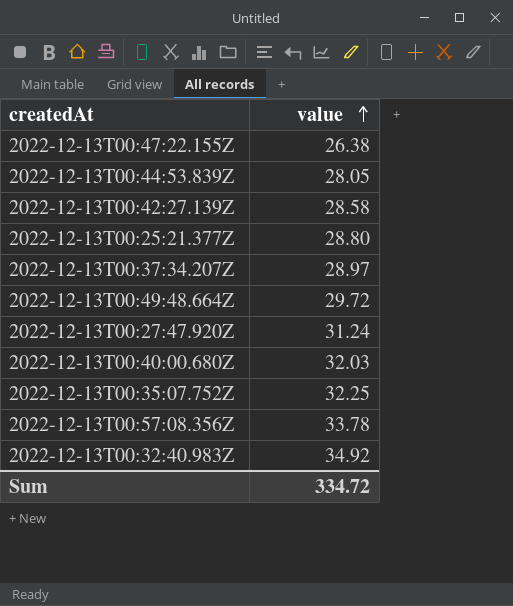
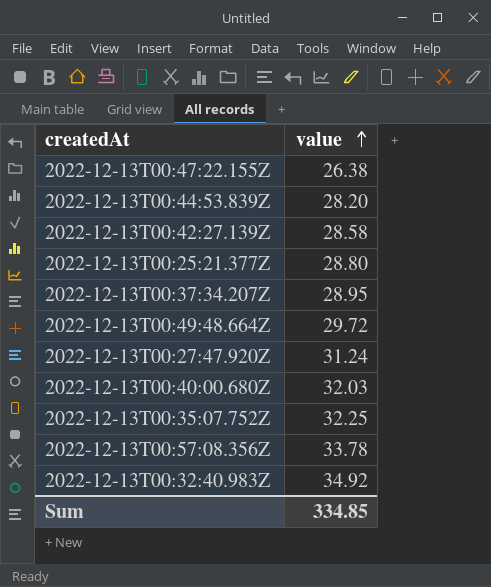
2022-12-13T00:44:53.839Z | value: 28.05 -> 28.20
2022-12-13T00:37:34.207Z | value: 28.97 -> 28.95
Sum | value: 334.72 -> 334.85

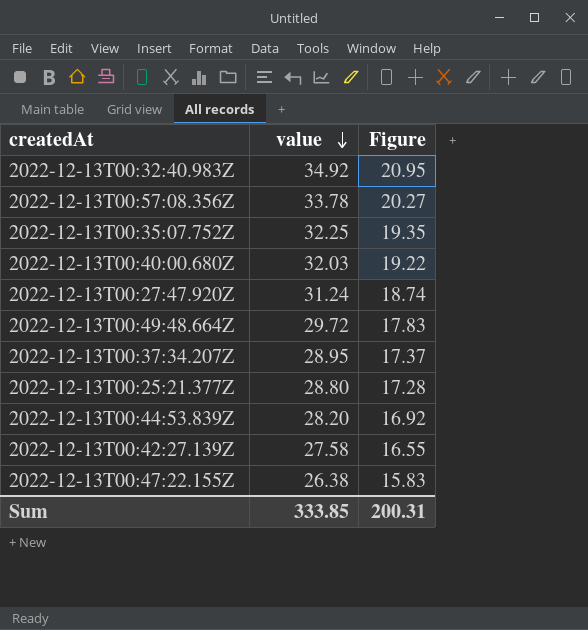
row order: value ascending -> value descending
column Figure | formula: none -> [value] * 0.6
2022-12-13T00:42:27.139Z | value: 28.58 -> 27.58
Sum | value: 334.85 -> 333.85

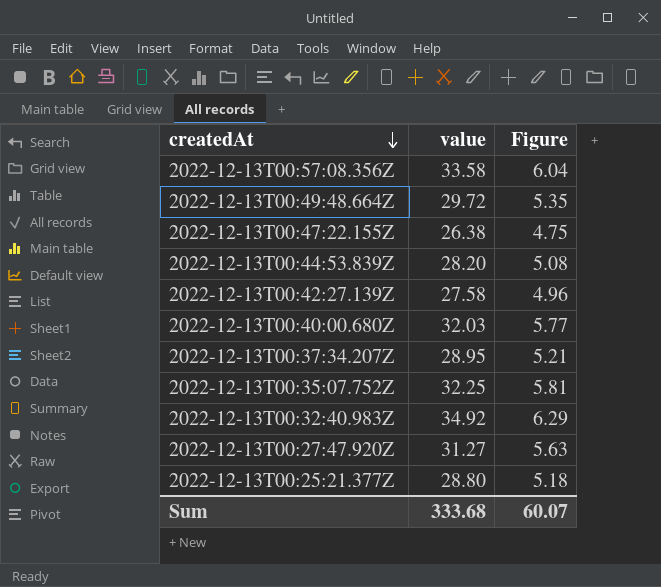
row order: value descending -> createdAt descending
column Figure | formula: [value] * 0.6 -> [value] * 0.18
2022-12-13T00:57:08.356Z | value: 33.78 -> 33.58
2022-12-13T00:27:47.920Z | value: 31.24 -> 31.27
Sum | value: 333.85 -> 333.68
Sum | Figure: 200.31 -> 60.07

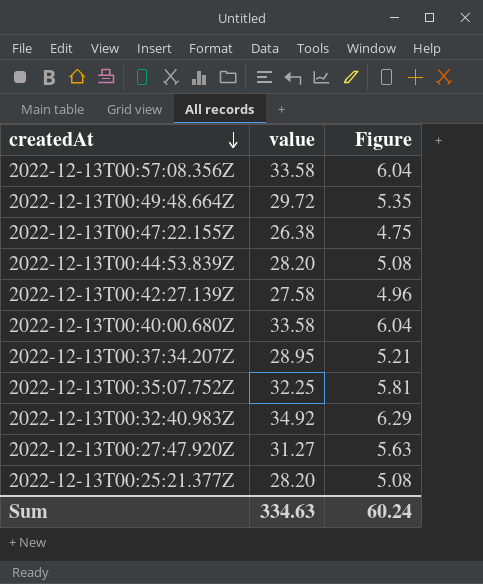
2022-12-13T00:40:00.680Z | value: 32.03 -> 33.58
2022-12-13T00:40:00.680Z | Figure: 5.77 -> 6.04
2022-12-13T00:25:21.377Z | value: 28.80 -> 28.20
2022-12-13T00:25:21.377Z | Figure: 5.18 -> 5.08
Sum | value: 333.68 -> 334.63
Sum | Figure: 60.07 -> 60.24

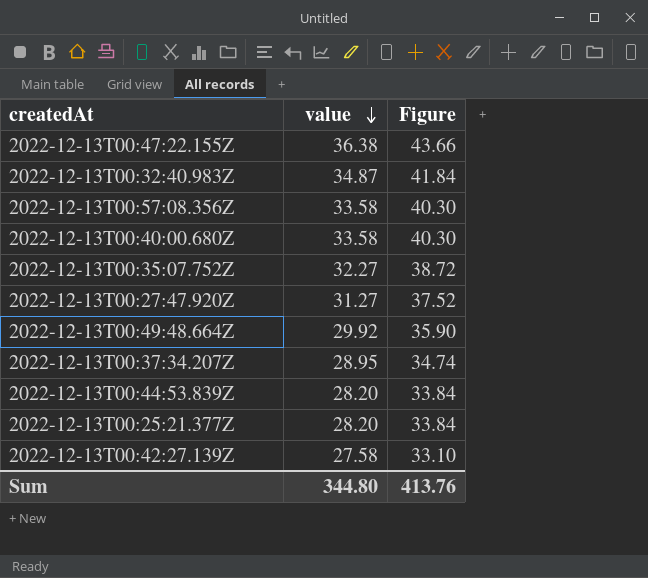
row order: createdAt descending -> value descending
column Figure | formula: [value] * 0.18 -> [value] * 1.2
2022-12-13T00:47:22.155Z | value: 26.38 -> 36.38
2022-12-13T00:32:40.983Z | value: 34.92 -> 34.87
2022-12-13T00:35:07.752Z | value: 32.25 -> 32.27
2022-12-13T00:49:48.664Z | value: 29.72 -> 29.92
Sum | value: 334.63 -> 344.80
Sum | Figure: 60.24 -> 413.76

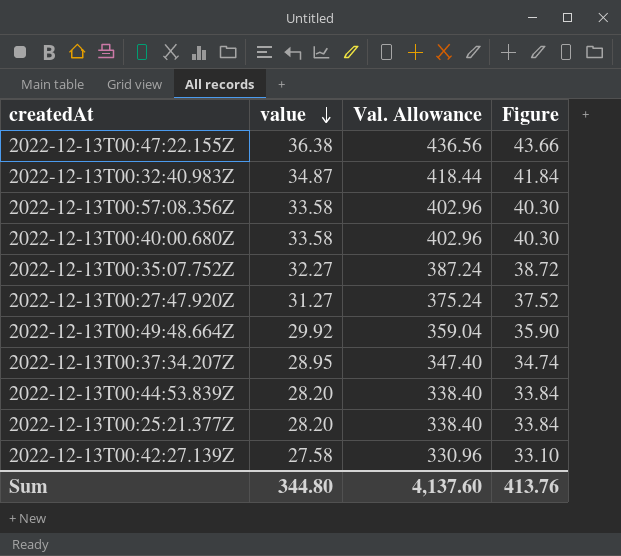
column Val. Allowance | formula: none -> [value] * 12

